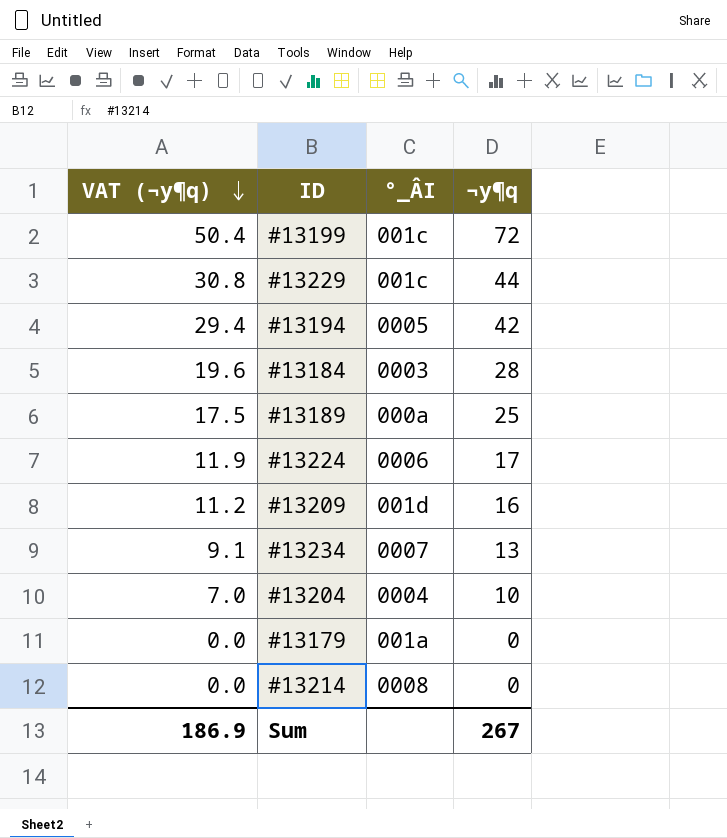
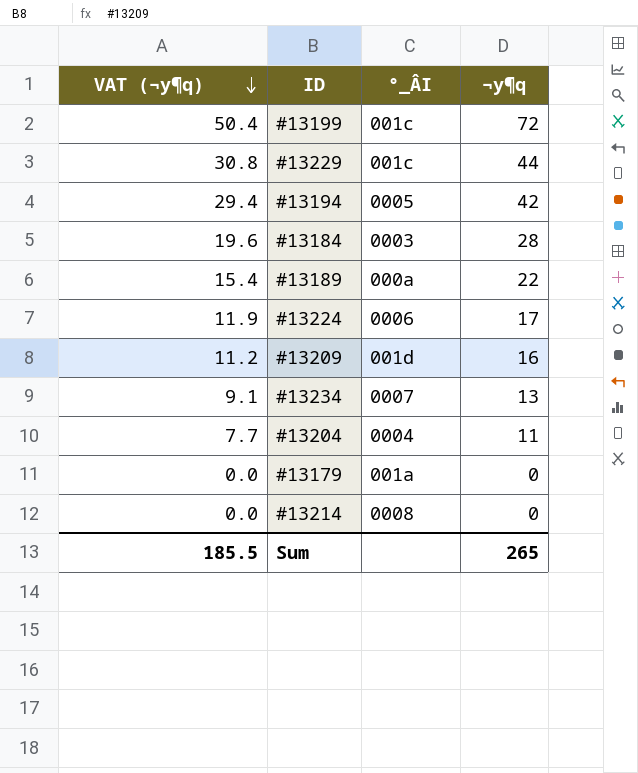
#13189 | VAT (¬y¶q): 17.5 -> 15.4
#13189 | ¬y¶q: 25 -> 22
#13204 | VAT (¬y¶q): 7.0 -> 7.7
#13204 | ¬y¶q: 10 -> 11
Sum | VAT (¬y¶q): 186.9 -> 185.5
Sum | ¬y¶q: 267 -> 265

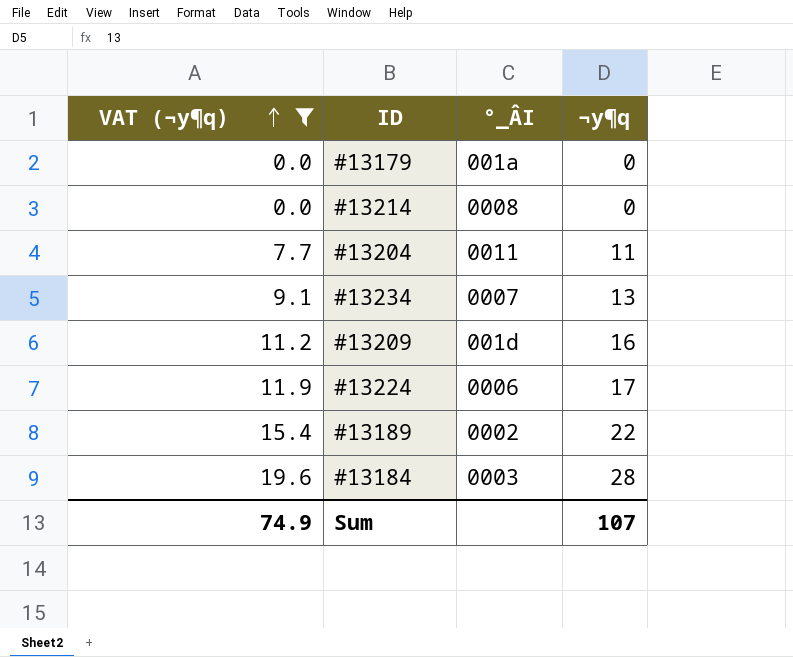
filter: none -> VAT (¬y¶q) <= 19.6
row order: VAT (¬y¶q) descending -> VAT (¬y¶q) ascending
#13204 | °_ÂI: 0004 -> 0011
#13189 | °_ÂI: 000a -> 0002
Sum | VAT (¬y¶q): 185.5 -> 74.9
Sum | ¬y¶q: 265 -> 107

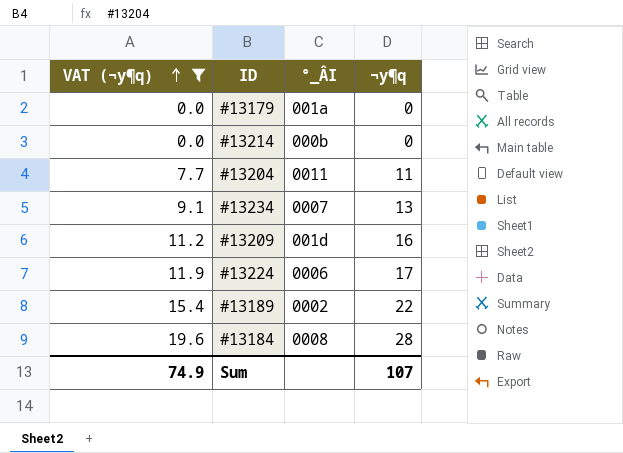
#13214 | °_ÂI: 0008 -> 000b
#13184 | °_ÂI: 0003 -> 0008

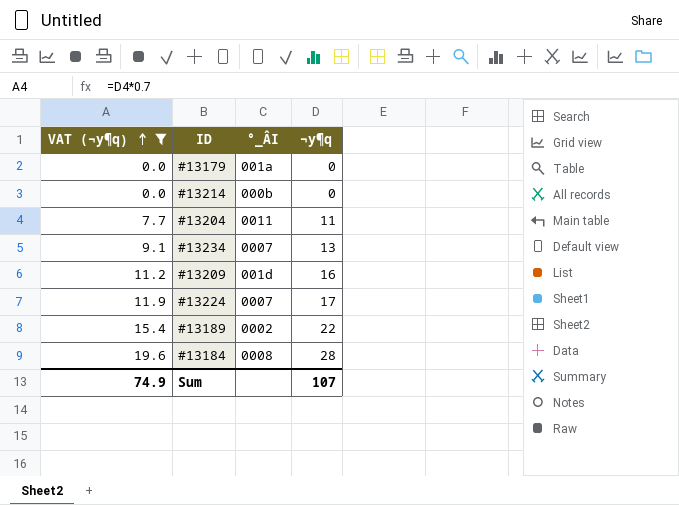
#13224 | °_ÂI: 0006 -> 0007

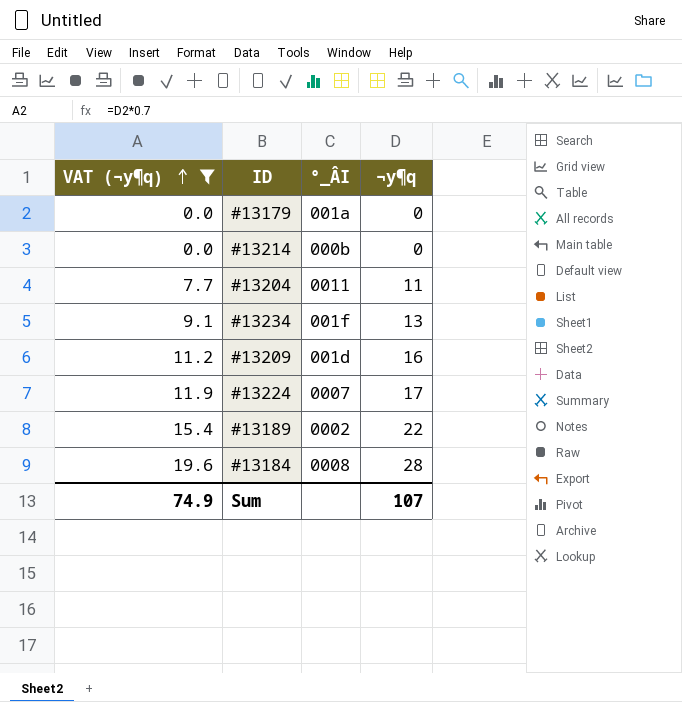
#13234 | °_ÂI: 0007 -> 001f

